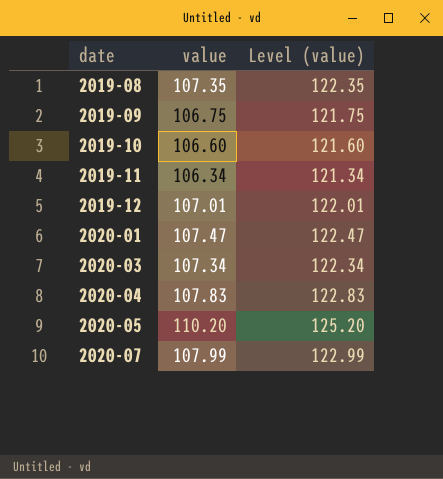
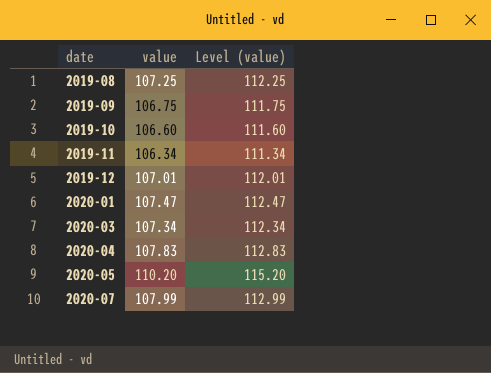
column Level (value) | formula: [value] + 15 -> [value] + 5
2019-08 | value: 107.35 -> 107.25

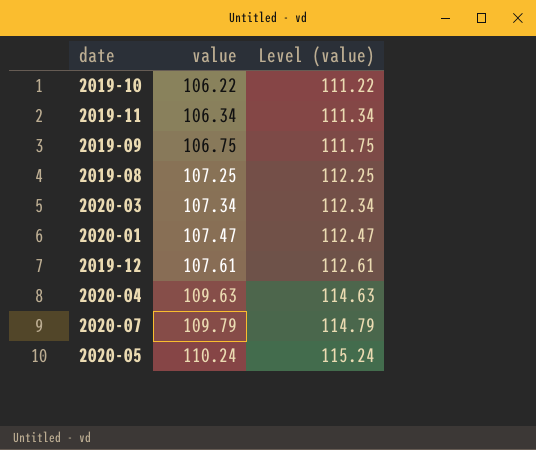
row order: date ascending -> value ascending
2019-10 | value: 106.60 -> 106.22
2019-10 | Level (value): 111.60 -> 111.22
2019-12 | value: 107.01 -> 107.61
2019-12 | Level (value): 112.01 -> 112.61
2020-04 | value: 107.83 -> 109.63
2020-04 | Level (value): 112.83 -> 114.63
2020-07 | value: 107.99 -> 109.79
2020-07 | Level (value): 112.99 -> 114.79
2020-05 | value: 110.20 -> 110.24
2020-05 | Level (value): 115.20 -> 115.24

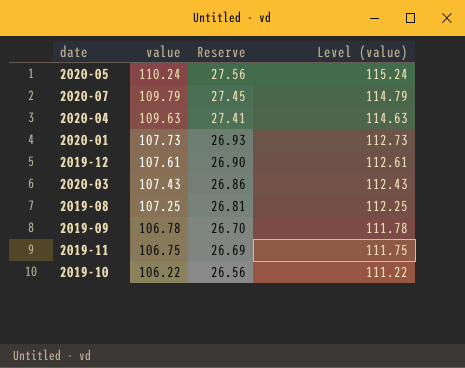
row order: value ascending -> value descending
column Reserve | formula: none -> [value] * 0.25
2020-01 | value: 107.47 -> 107.73
2020-01 | Level (value): 112.47 -> 112.73
2020-03 | value: 107.34 -> 107.43
2020-03 | Level (value): 112.34 -> 112.43
2019-09 | value: 106.75 -> 106.78
2019-09 | Level (value): 111.75 -> 111.78
2019-11 | value: 106.34 -> 106.75
2019-11 | Level (value): 111.34 -> 111.75

